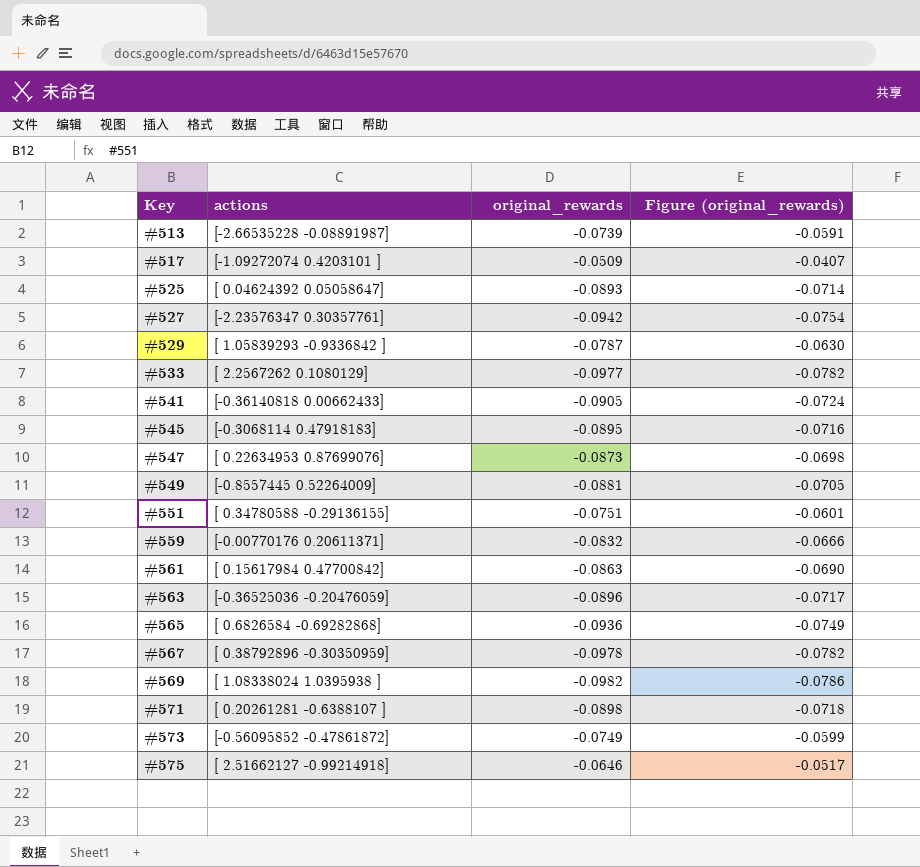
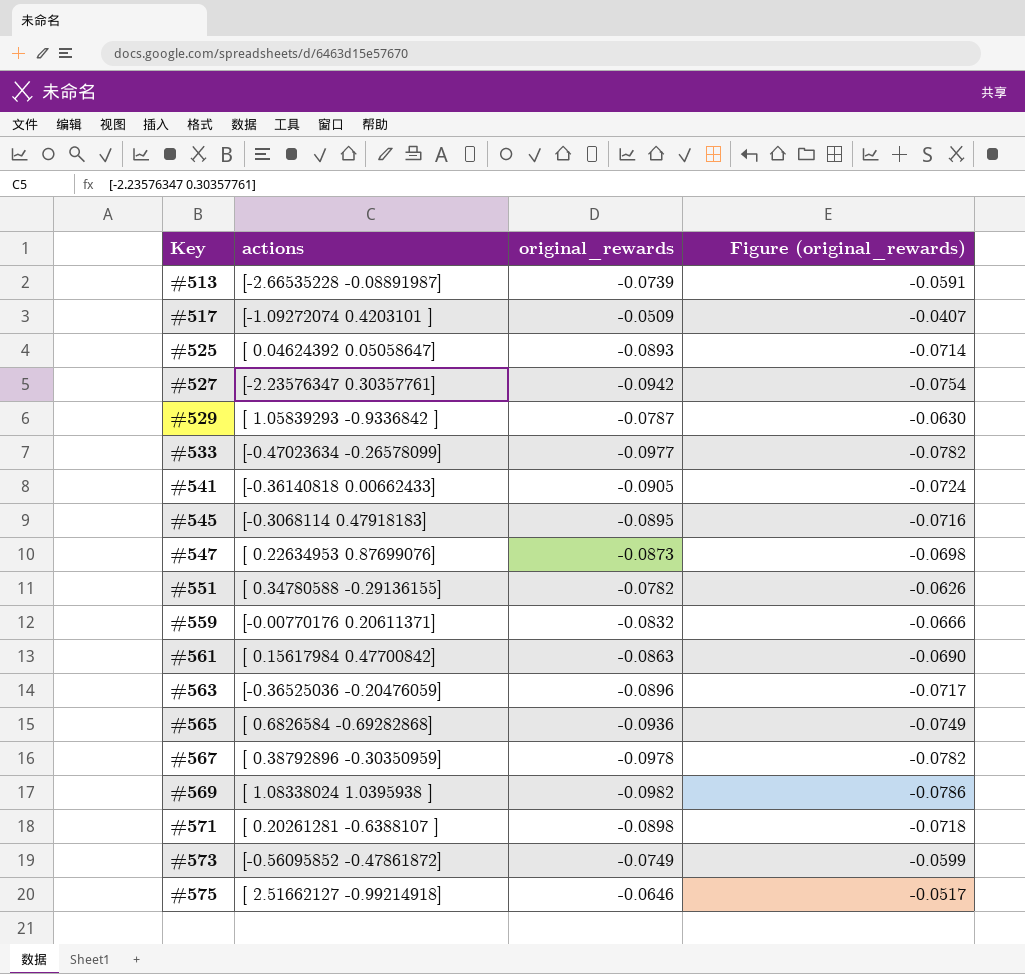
row #549: [-0.8557445 0.52264009] | -0.0881 | -0.0705 -> none
#533 | actions: [ 2.2567262 0.1080129] -> [-0.47023634 -0.26578099]
#551 | original_rewards: -0.0751 -> -0.0782
#551 | Figure (original_rewards): -0.0601 -> -0.0626

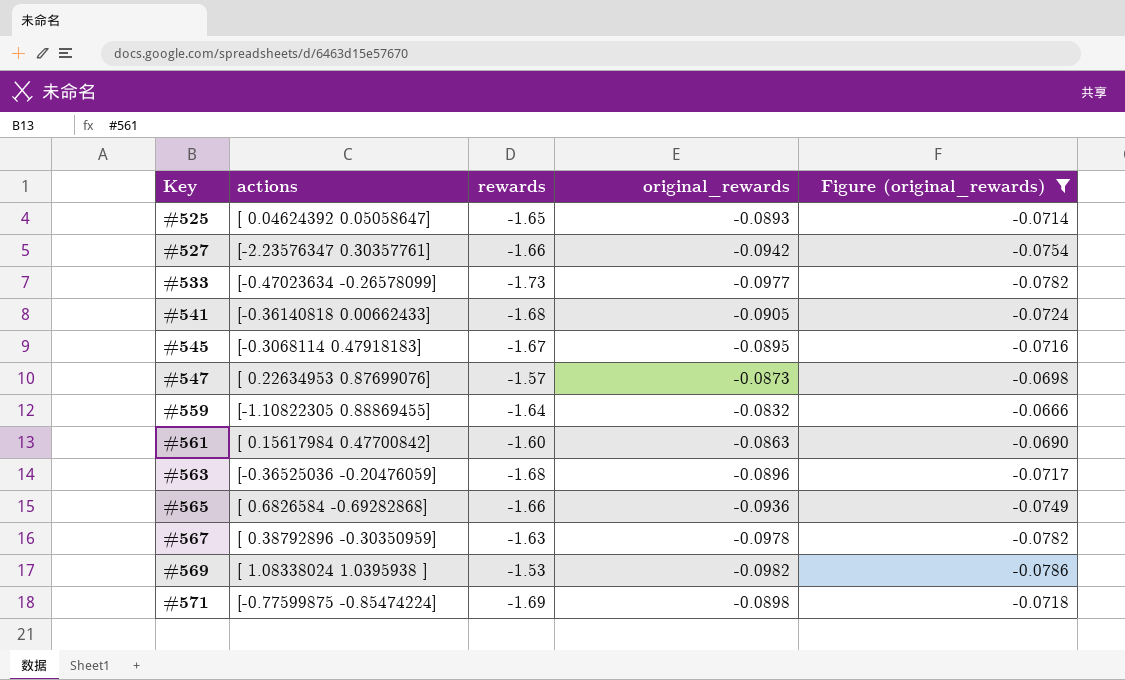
filter: none -> Figure (original_rewards) <= -0.0666
column rewards | position: none -> 3
#559 | actions: [-0.00770176 0.20611371] -> [-1.10822305 0.88869455]
#571 | actions: [ 0.20261281 -0.6388107 ] -> [-0.77599875 -0.85474224]

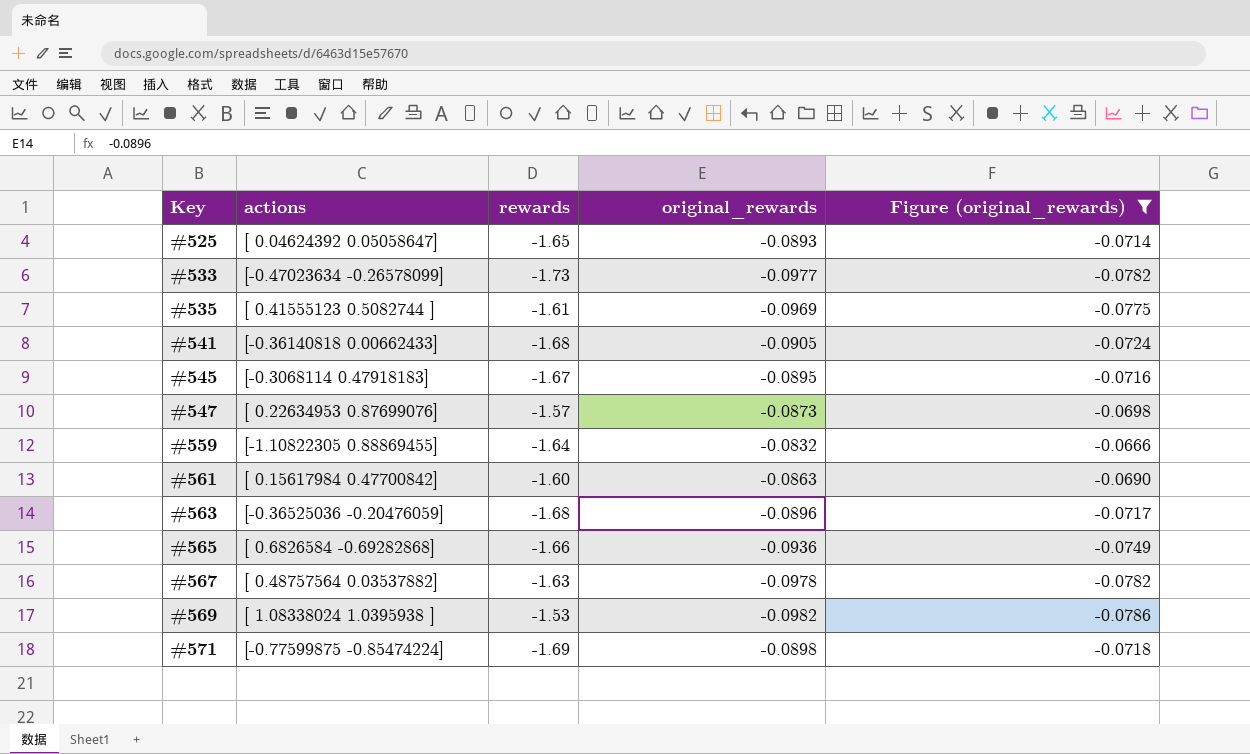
row #527: [-2.23576347 0.30357761] | -1.66 | -0.0942 | -0.0754 -> none
row #535: none -> [ 0.41555123 0.5082744 ] | -1.61 | -0.0969 | -0.0775
#567 | actions: [ 0.38792896 -0.30350959] -> [ 0.48757564 0.03537882]

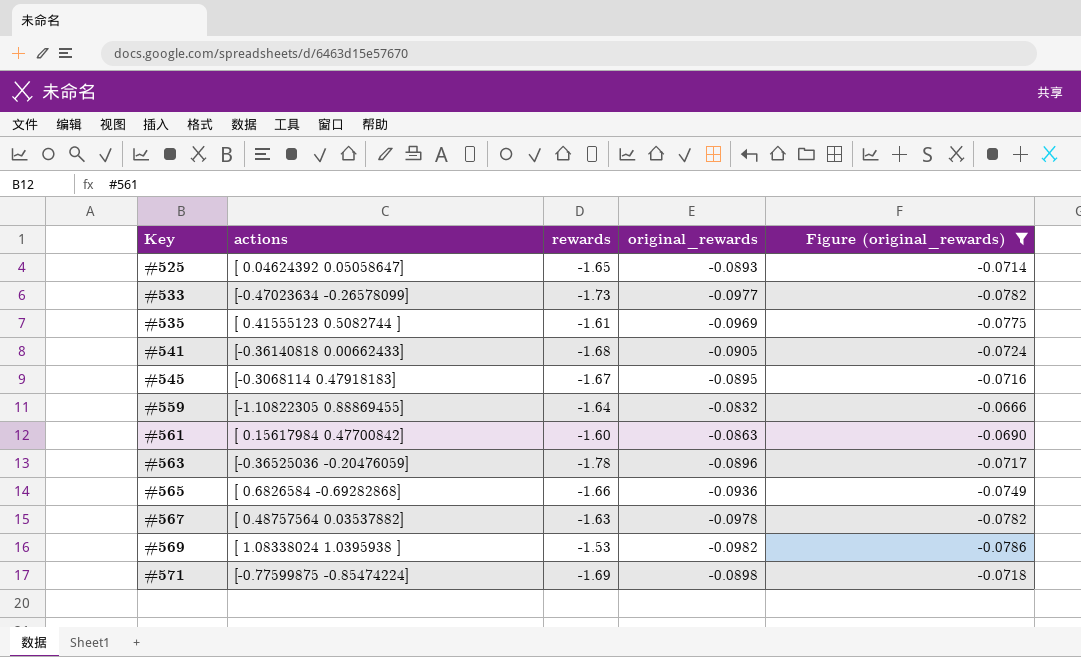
row #547: [ 0.22634953 0.87699076] | -1.57 | -0.0873 | -0.0698 -> none
#563 | rewards: -1.68 -> -1.78

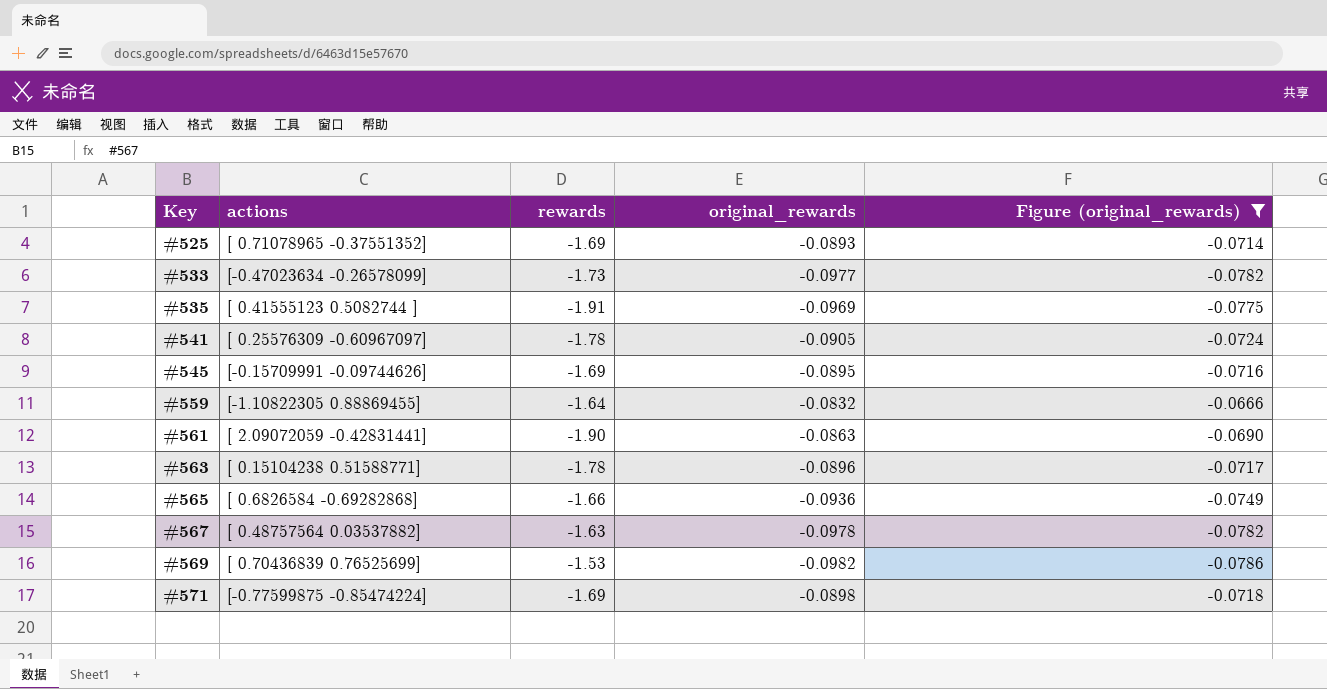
#525 | actions: [ 0.04624392 0.05058647] -> [ 0.71078965 -0.37551352]
#525 | rewards: -1.65 -> -1.69
#535 | rewards: -1.61 -> -1.91
#541 | actions: [-0.36140818 0.00662433] -> [ 0.25576309 -0.60967097]
#541 | rewards: -1.68 -> -1.78
#545 | actions: [-0.3068114 0.47918183] -> [-0.15709991 -0.09744626]
#545 | rewards: -1.67 -> -1.69
#561 | actions: [ 0.15617984 0.47700842] -> [ 2.09072059 -0.42831441]
#561 | rewards: -1.60 -> -1.90
#563 | actions: [-0.36525036 -0.20476059] -> [ 0.15104238 0.51588771]
#569 | actions: [ 1.08338024 1.0395938 ] -> [ 0.70436839 0.76525699]

